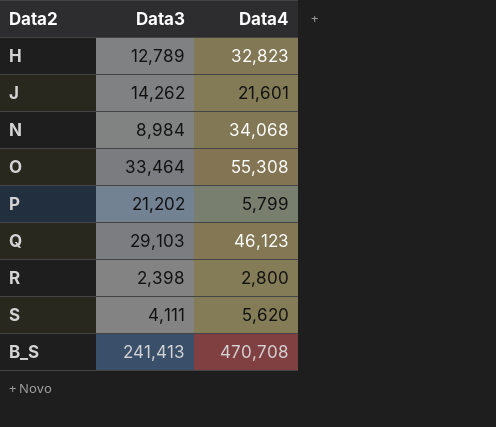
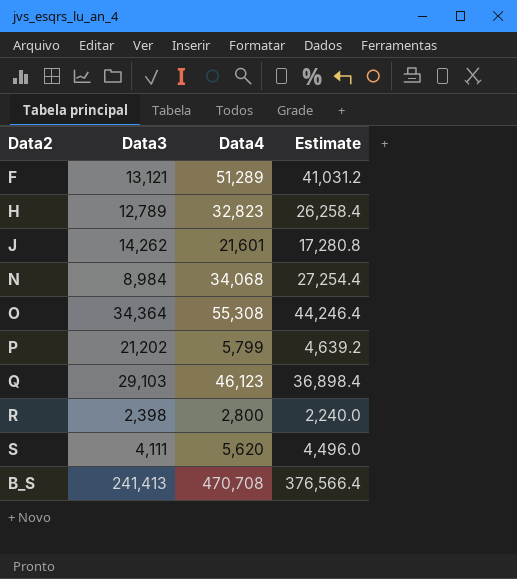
column Estimate | formula: none -> [Data4] * 0.8
row F: none -> 13,121 | 51,289 | 41,031.2
O | Data3: 33,464 -> 34,364

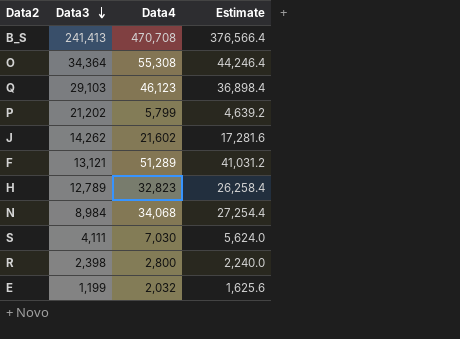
row order: none -> Data3 descending
J | Data4: 21,601 -> 21,602
J | Estimate: 17,280.8 -> 17,281.6
S | Data4: 5,620 -> 7,030
S | Estimate: 4,496.0 -> 5,624.0
row E: none -> 1,199 | 2,032 | 1,625.6

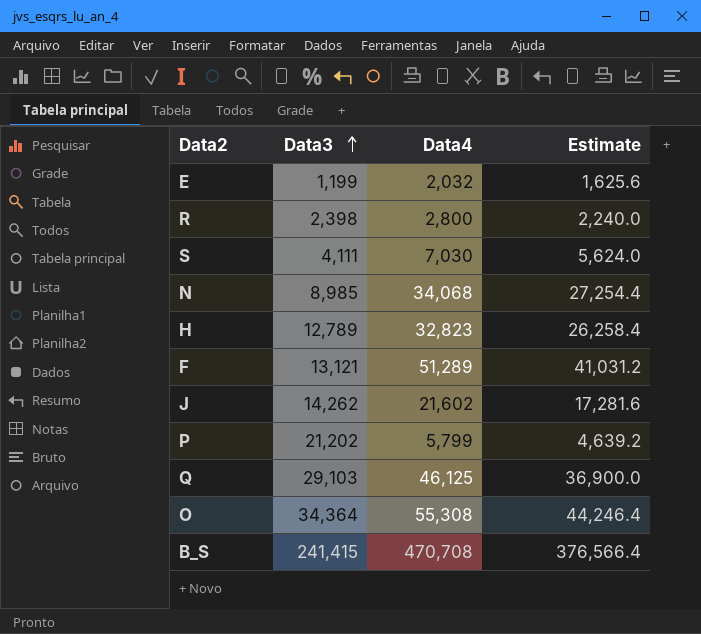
row order: Data3 descending -> Data3 ascending
N | Data3: 8,984 -> 8,985
Q | Data4: 46,123 -> 46,125
Q | Estimate: 36,898.4 -> 36,900.0
B_S | Data3: 241,413 -> 241,415

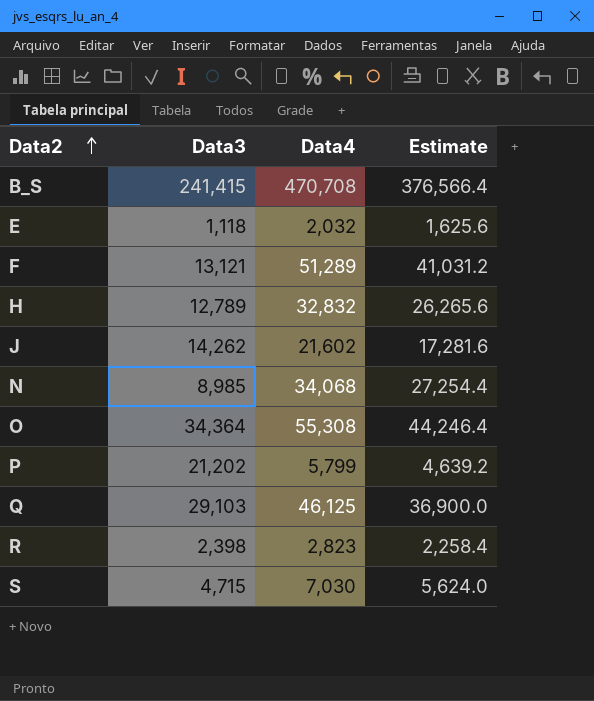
row order: Data3 ascending -> Data2 ascending
E | Data3: 1,199 -> 1,118
H | Data4: 32,823 -> 32,832
H | Estimate: 26,258.4 -> 26,265.6
R | Data4: 2,800 -> 2,823
R | Estimate: 2,240.0 -> 2,258.4
S | Data3: 4,111 -> 4,715

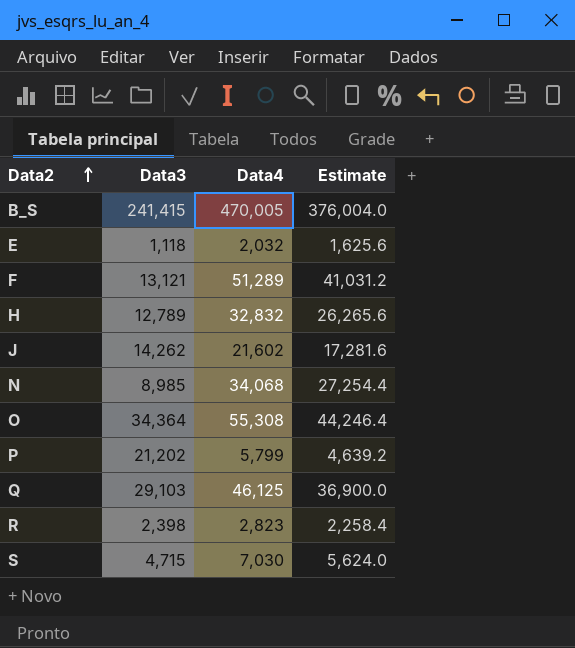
B_S | Data4: 470,708 -> 470,005
B_S | Estimate: 376,566.4 -> 376,004.0

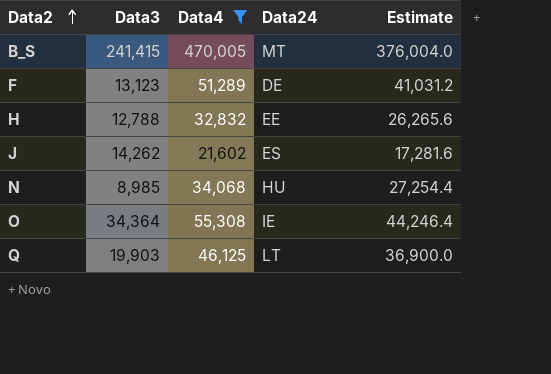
filter: none -> Data4 >= 21,602
column Data24 | position: none -> 4
F | Data3: 13,121 -> 13,123
H | Data3: 12,789 -> 12,788
Q | Data3: 29,103 -> 19,903

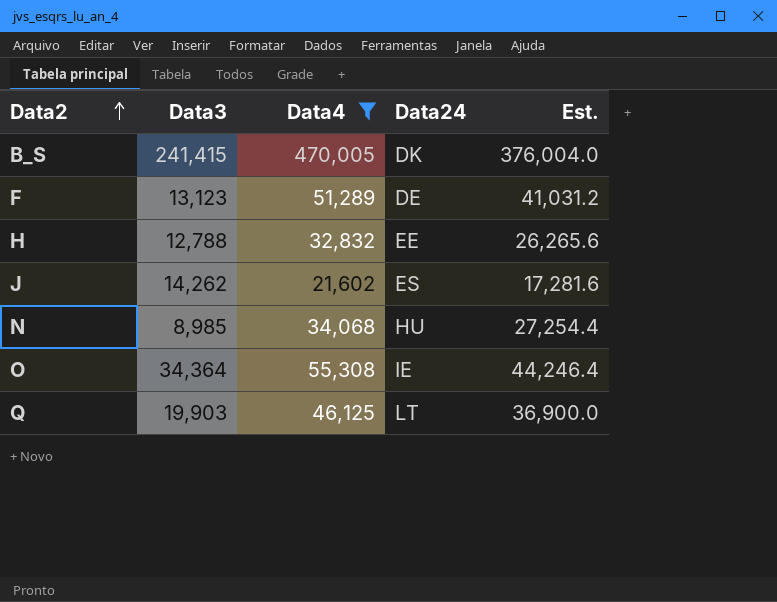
column name: Estimate -> Est.
B_S | Data24: MT -> DK

